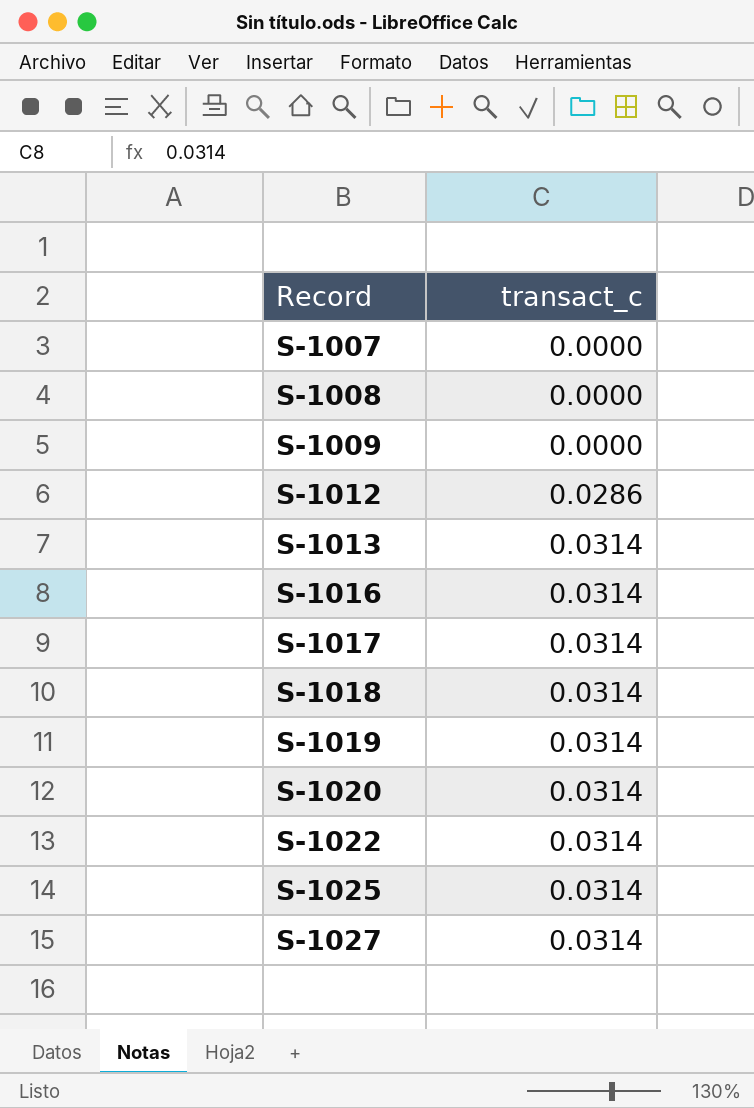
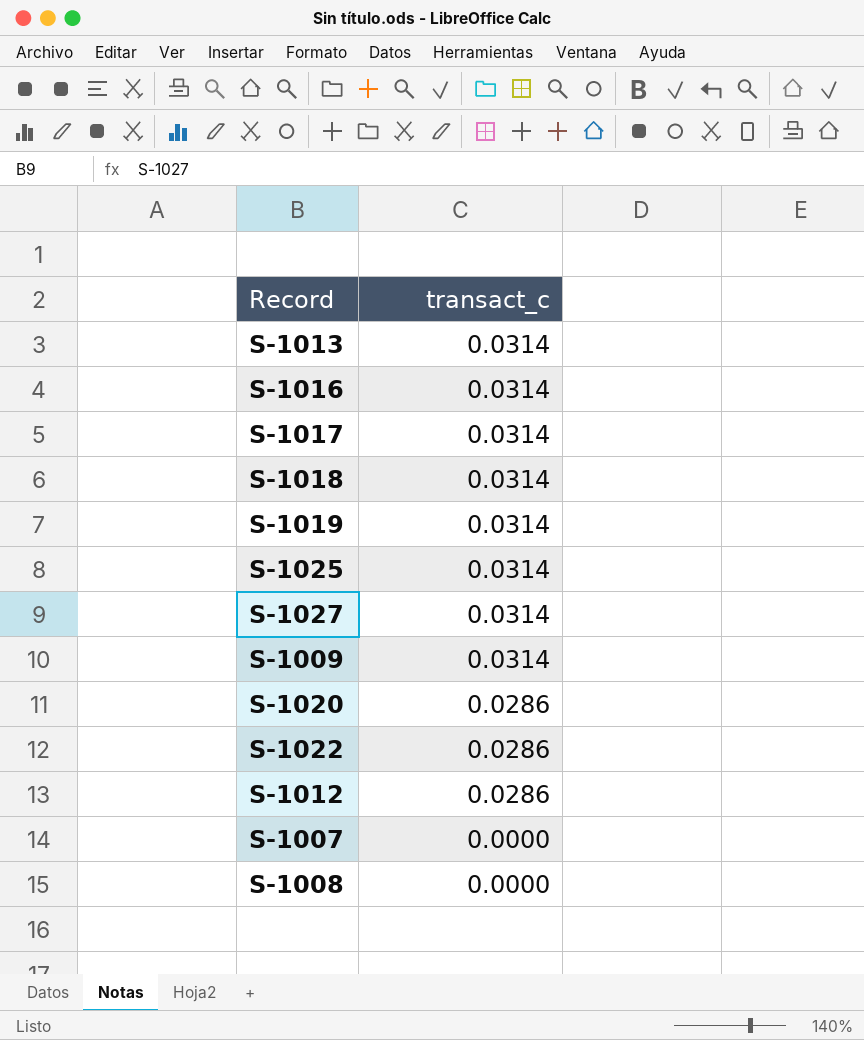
row order: Record ascending -> transact_c descending
S-1009 | transact_c: 0.0000 -> 0.0314
S-1020 | transact_c: 0.0314 -> 0.0286
S-1022 | transact_c: 0.0314 -> 0.0286

